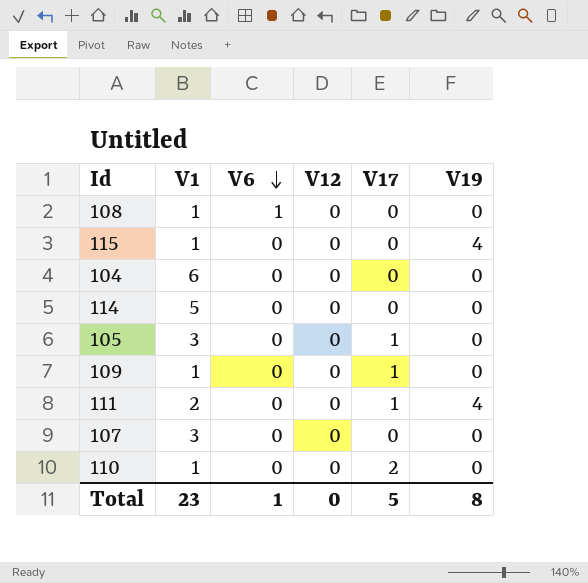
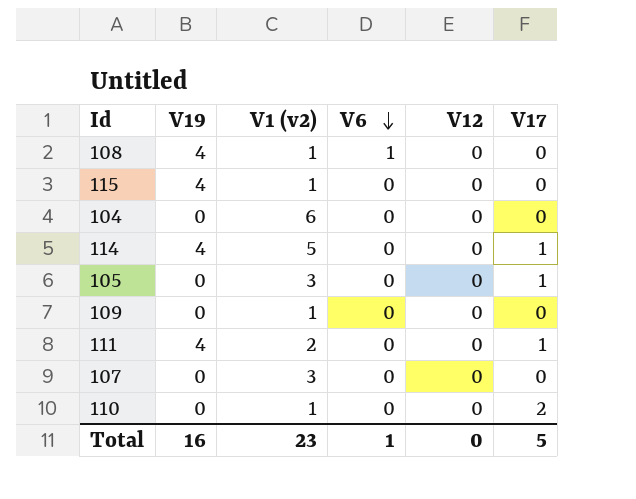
column V19 | position: 6 -> 2
column name: V1 -> V1 (v2)
108 | V19: 0 -> 4
114 | V19: 0 -> 4
114 | V17: 0 -> 1
109 | V17: 1 -> 0
Total | V19: 8 -> 16

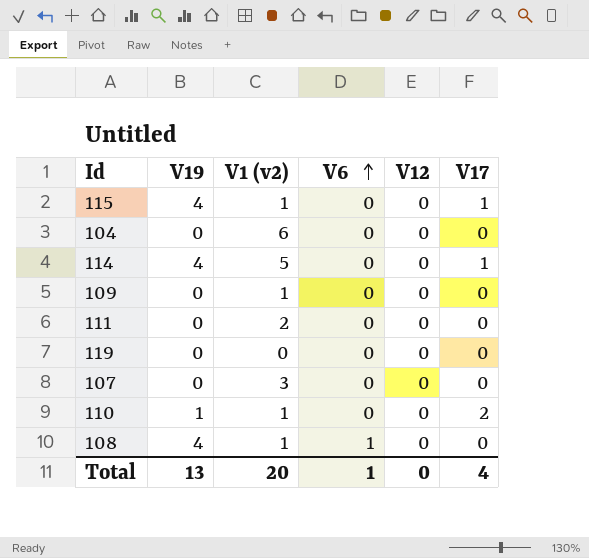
row order: V6 descending -> V6 ascending
row 105: 0 | 3 | 0 | 0 | 1 -> none
115 | V17: 0 -> 1
111 | V19: 4 -> 0
111 | V17: 1 -> 0
row 119: none -> 0 | 0 | 0 | 0 | 0
110 | V19: 0 -> 1
Total | V19: 16 -> 13
Total | V1 (v2): 23 -> 20
Total | V17: 5 -> 4

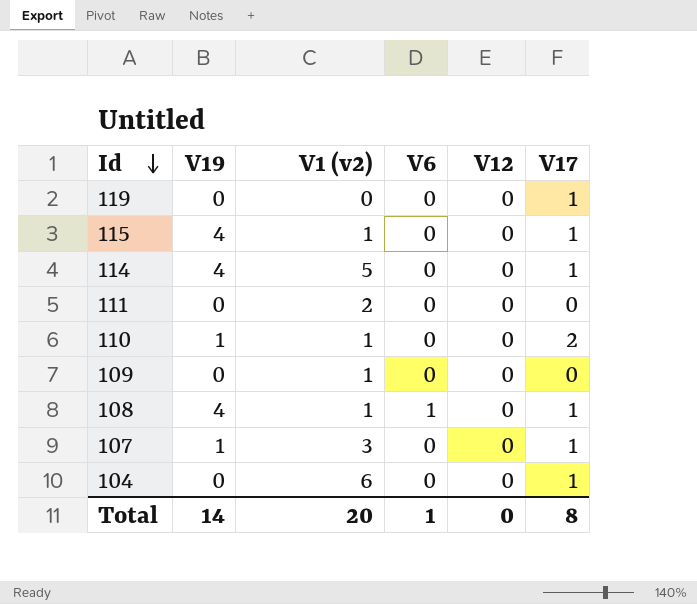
row order: V6 ascending -> Id descending
119 | V17: 0 -> 1
108 | V17: 0 -> 1
107 | V19: 0 -> 1
107 | V17: 0 -> 1
104 | V17: 0 -> 1
Total | V19: 13 -> 14
Total | V17: 4 -> 8

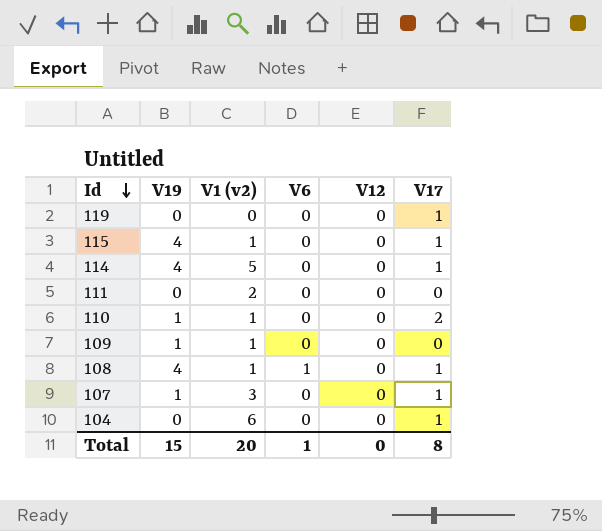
109 | V19: 0 -> 1
Total | V19: 14 -> 15

